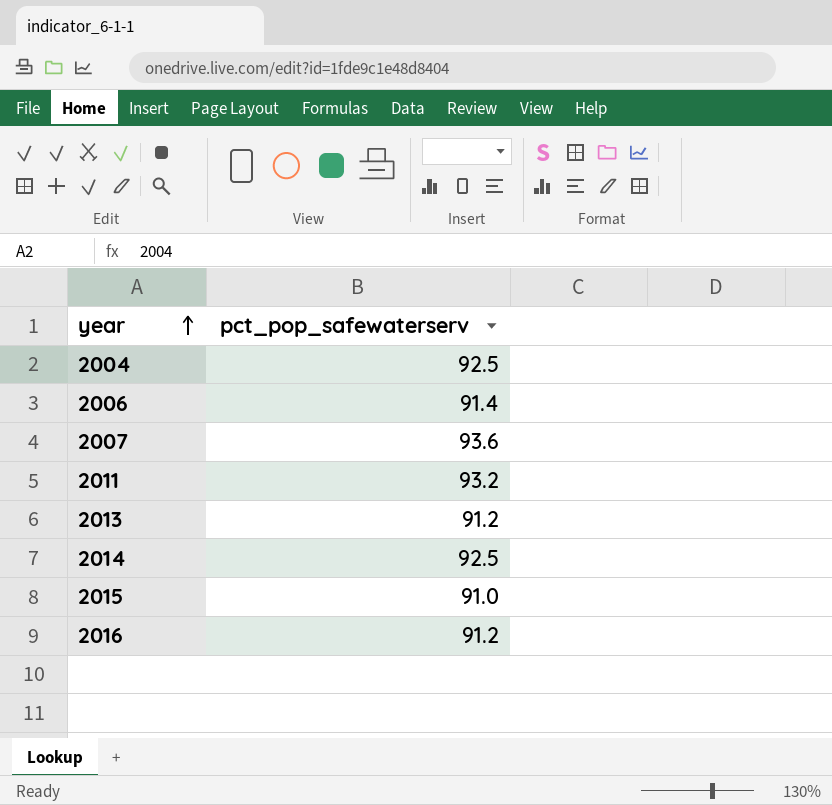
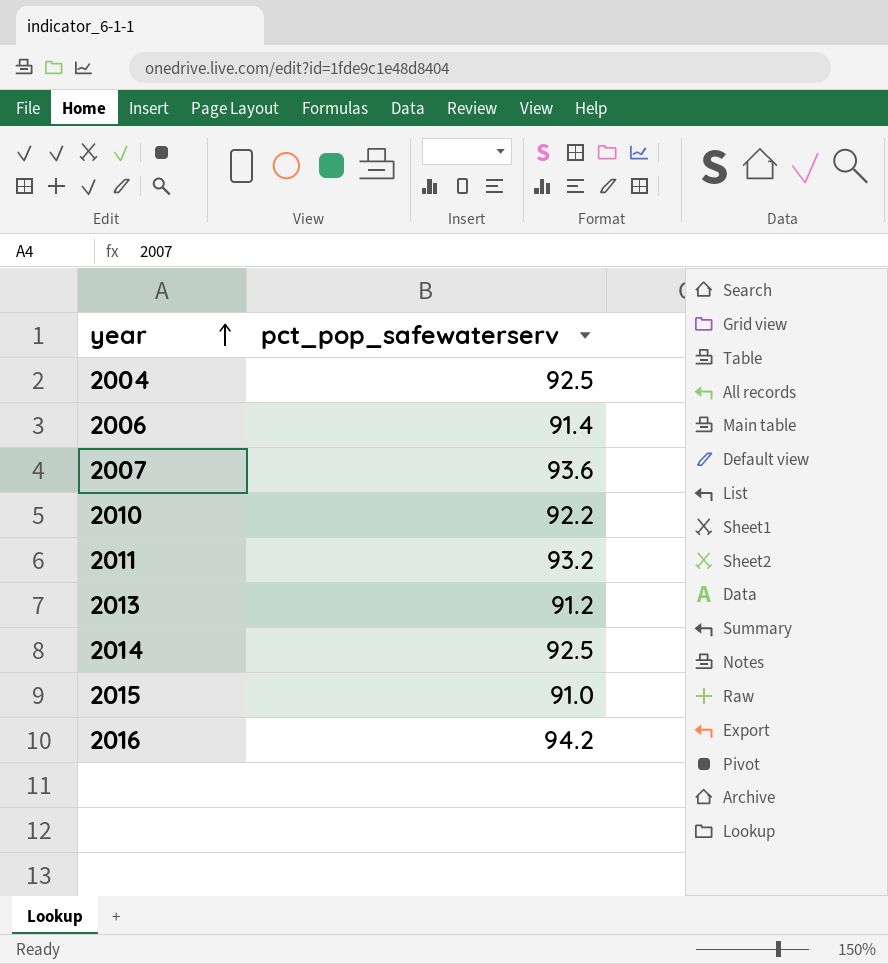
row 2010: none -> 92.2
2016 | pct_pop_safewaterserv: 91.2 -> 94.2

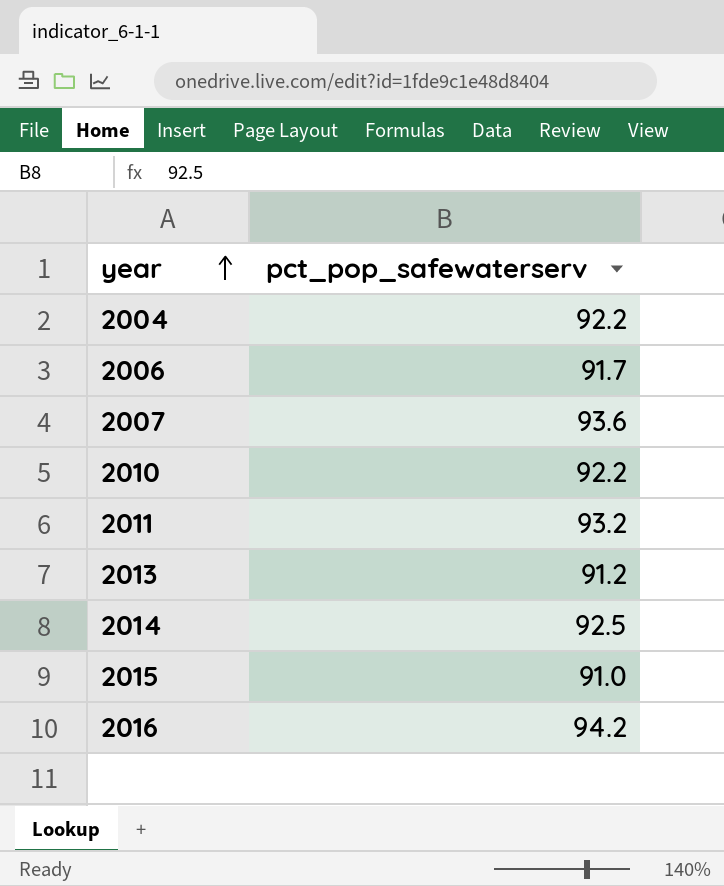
2004 | pct_pop_safewaterserv: 92.5 -> 92.2
2006 | pct_pop_safewaterserv: 91.4 -> 91.7

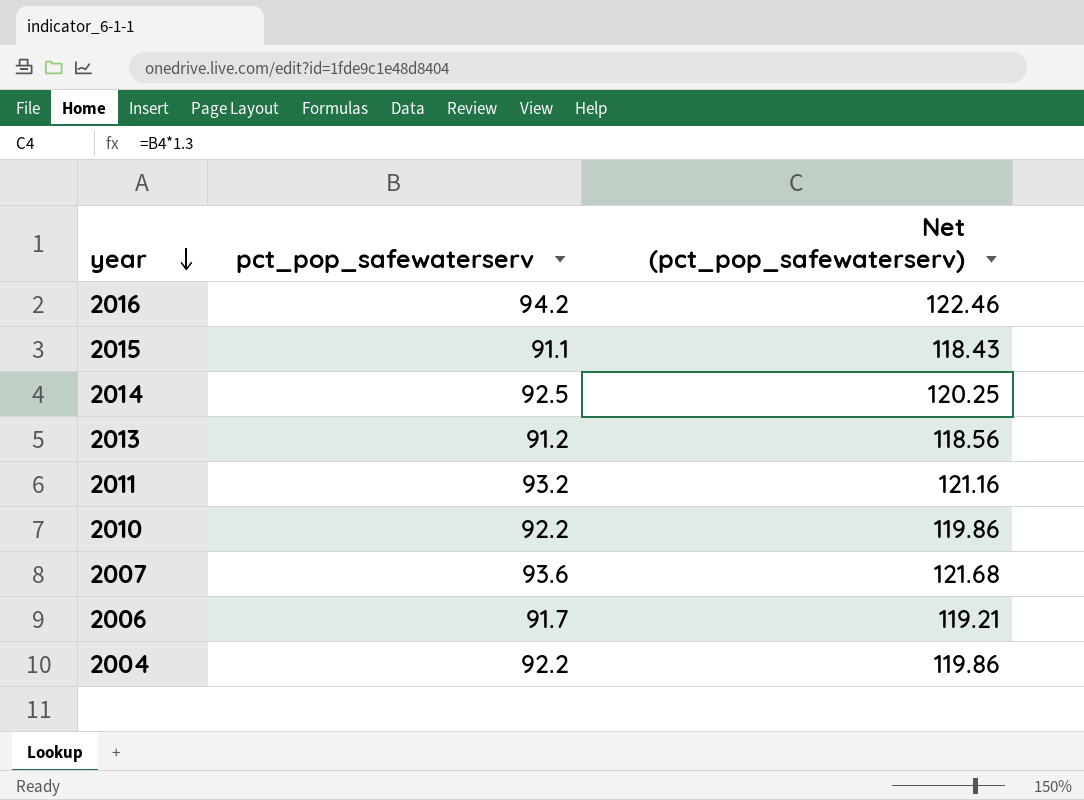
row order: year ascending -> year descending
column Net (pct_pop_safewaterserv) | formula: none -> [pct_pop_safewaterserv] * 1.3
2015 | pct_pop_safewaterserv: 91.0 -> 91.1

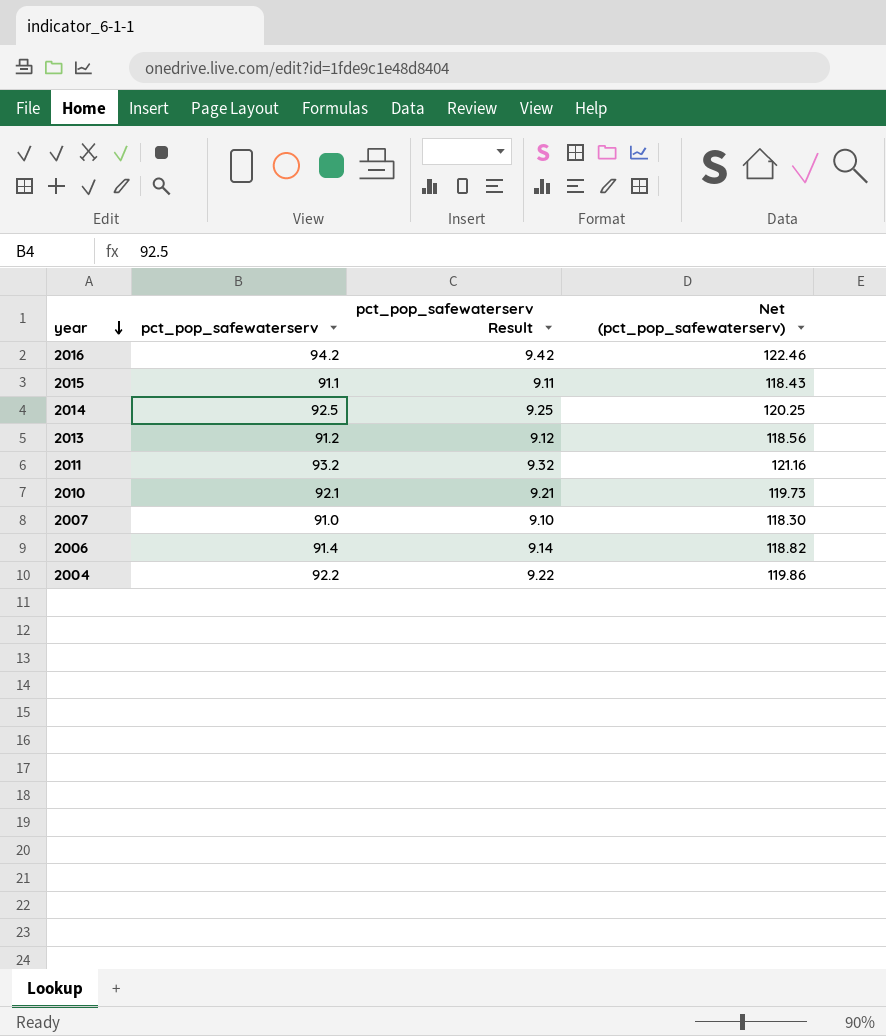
column pct_pop_safewaterserv Result | formula: none -> [pct_pop_safewaterserv] * 0.1
2010 | pct_pop_safewaterserv: 92.2 -> 92.1
2010 | Net (pct_pop_safewaterserv): 119.86 -> 119.73
2007 | pct_pop_safewaterserv: 93.6 -> 91.0
2007 | Net (pct_pop_safewaterserv): 121.68 -> 118.30
2006 | pct_pop_safewaterserv: 91.7 -> 91.4
2006 | Net (pct_pop_safewaterserv): 119.21 -> 118.82

